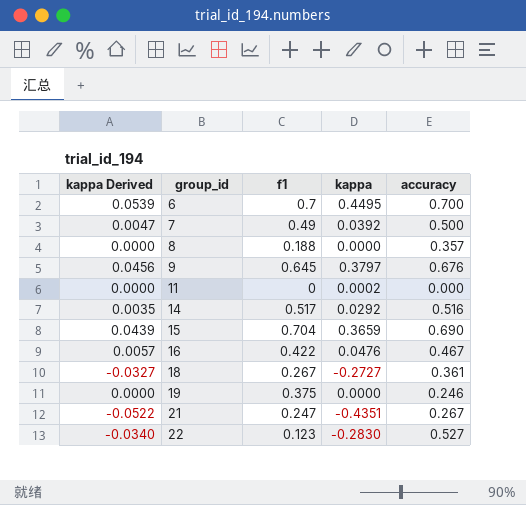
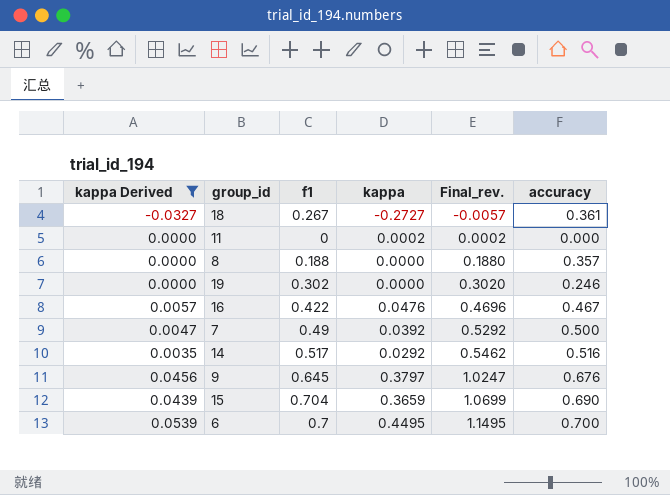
filter: none -> kappa Derived >= -0.0327
row order: group_id ascending -> Final_rev. ascending
column Final_rev. | formula: none -> [f1] + [kappa]
19 | f1: 0.375 -> 0.302

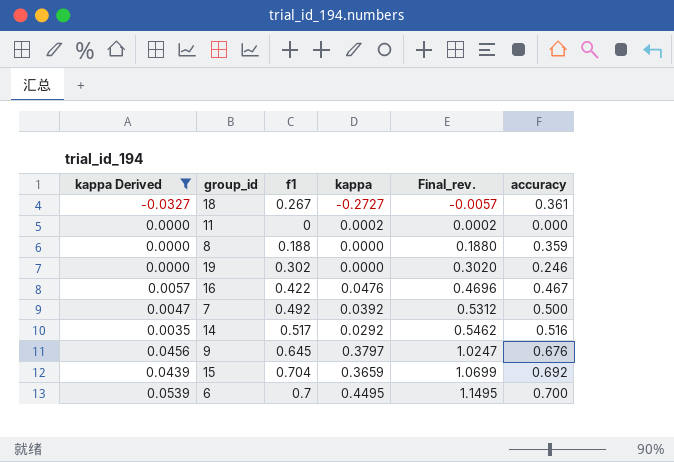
8 | accuracy: 0.357 -> 0.359
7 | f1: 0.49 -> 0.492
7 | Final_rev.: 0.5292 -> 0.5312
15 | accuracy: 0.690 -> 0.692

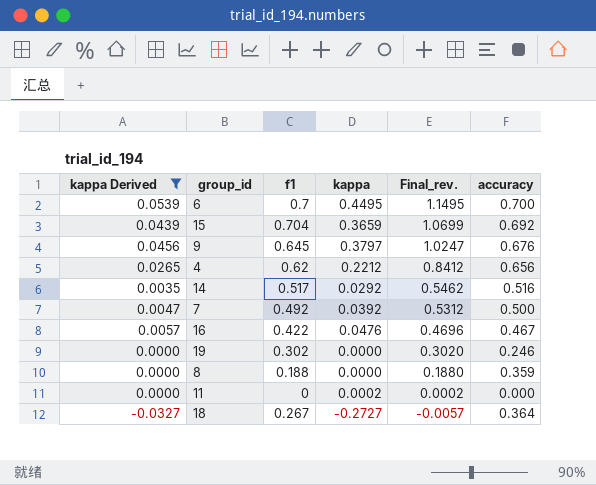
row order: Final_rev. ascending -> Final_rev. descending
row 4: none -> 0.0265 | 0.62 | 0.2212 | 0.8412 | 0.656
18 | accuracy: 0.361 -> 0.364

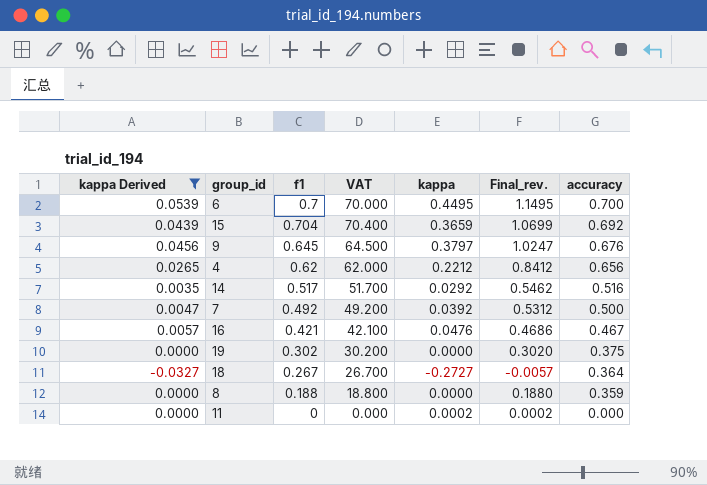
row order: Final_rev. descending -> accuracy descending
column VAT | formula: none -> [f1] * 100
16 | f1: 0.422 -> 0.421
16 | Final_rev.: 0.4696 -> 0.4686
19 | accuracy: 0.246 -> 0.375

